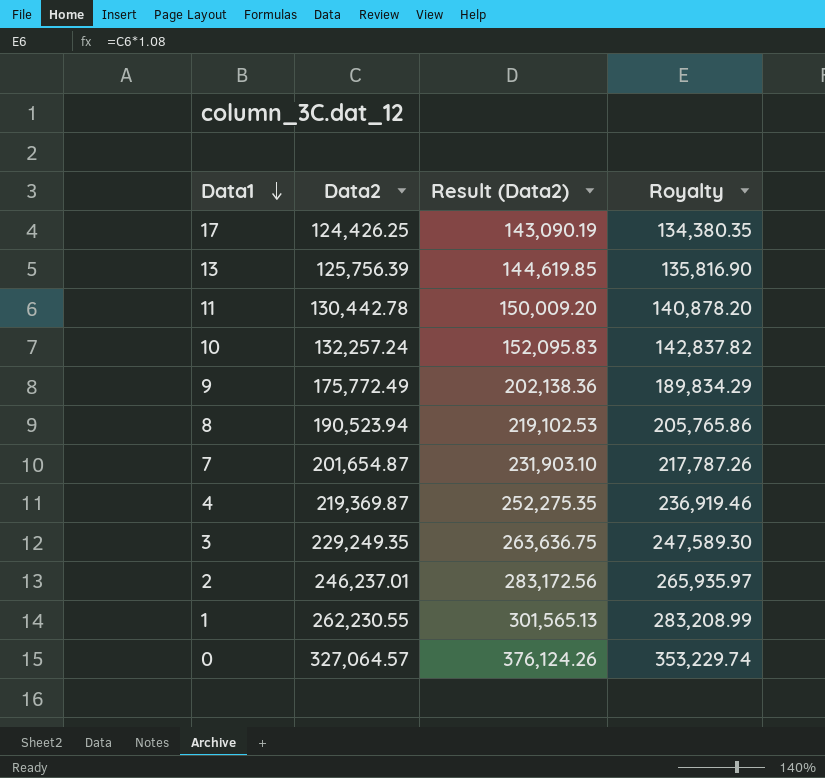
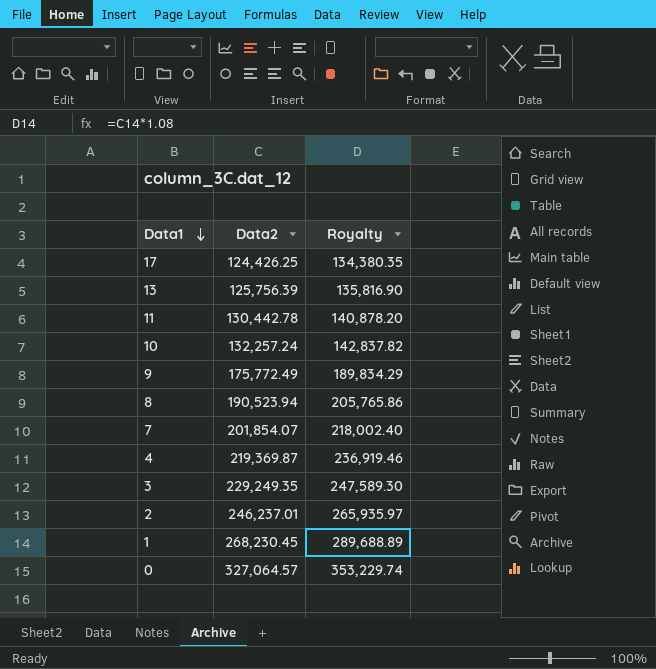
column Result (Data2) | formula: [Data2] * 1.15 -> none
7 | Data2: 201,654.87 -> 201,854.07
7 | Royalty: 217,787.26 -> 218,002.40
1 | Data2: 262,230.55 -> 268,230.45
1 | Royalty: 283,208.99 -> 289,688.89

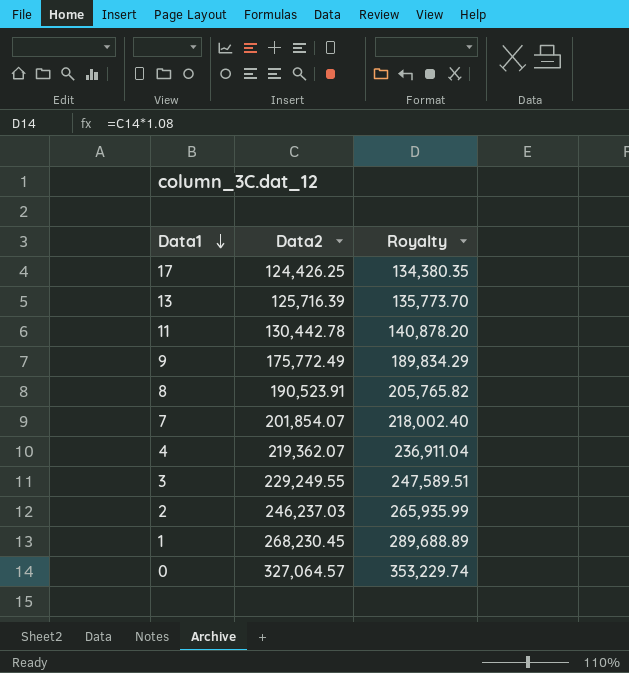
row 10: 132,257.24 | 142,837.82 -> none
13 | Data2: 125,756.39 -> 125,716.39
13 | Royalty: 135,816.90 -> 135,773.70
8 | Data2: 190,523.94 -> 190,523.91
8 | Royalty: 205,765.86 -> 205,765.82
4 | Data2: 219,369.87 -> 219,362.07
4 | Royalty: 236,919.46 -> 236,911.04
3 | Data2: 229,249.35 -> 229,249.55
3 | Royalty: 247,589.30 -> 247,589.51
2 | Data2: 246,237.01 -> 246,237.03
2 | Royalty: 265,935.97 -> 265,935.99

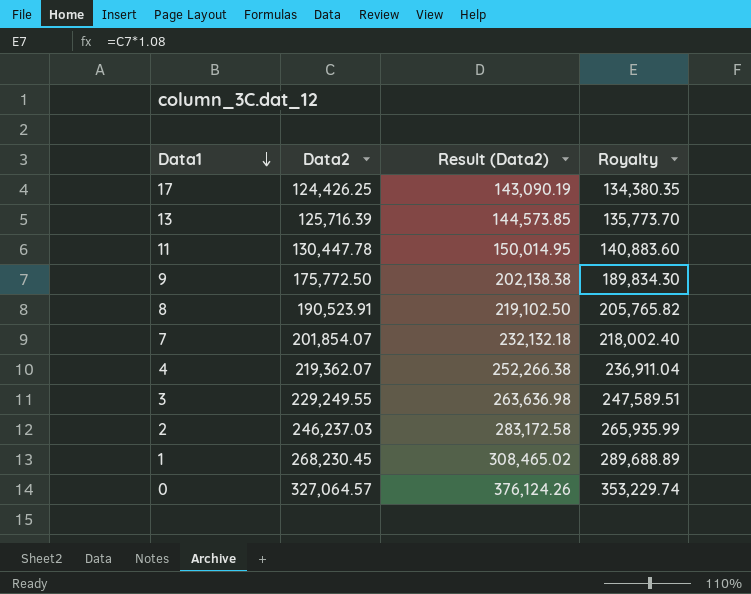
column Result (Data2) | formula: none -> [Data2] * 1.15
11 | Data2: 130,442.78 -> 130,447.78
11 | Royalty: 140,878.20 -> 140,883.60
9 | Data2: 175,772.49 -> 175,772.50
9 | Royalty: 189,834.29 -> 189,834.30

